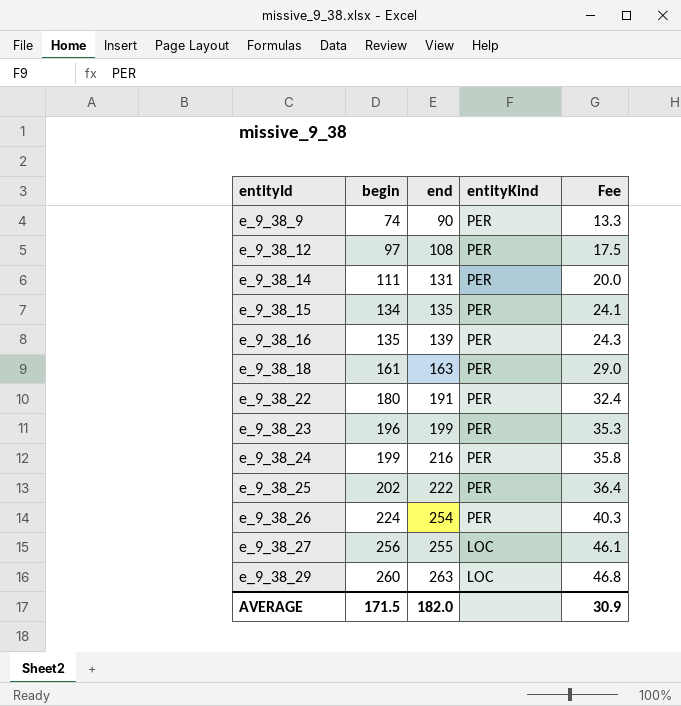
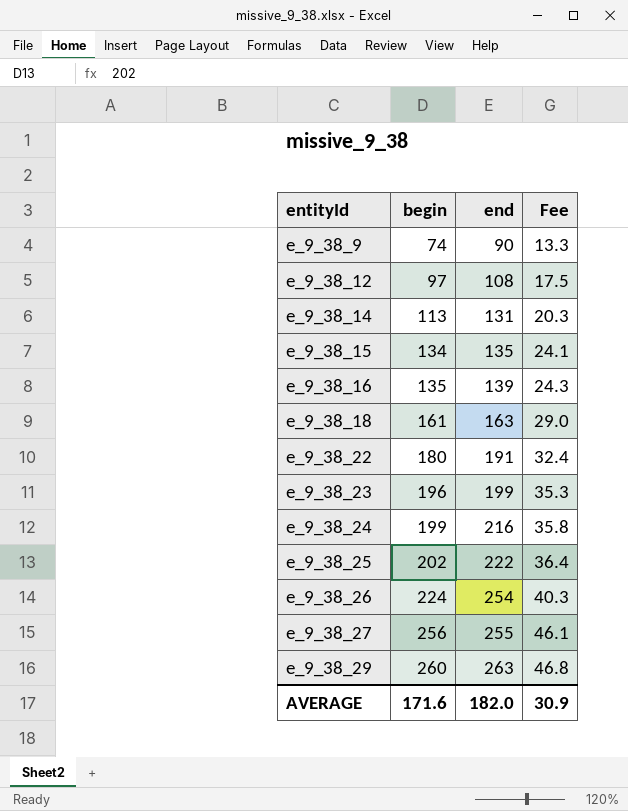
column entityKind | position: 4 -> none
e_9_38_14 | begin: 111 -> 113
e_9_38_14 | Fee: 20.0 -> 20.3
AVERAGE | begin: 171.5 -> 171.6

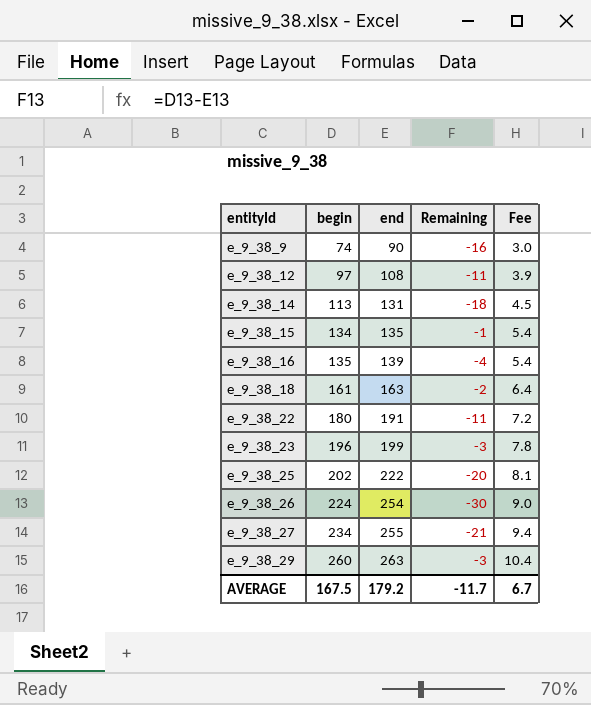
column Remaining | formula: none -> [begin] - [end]
column Fee | formula: [begin] * 0.18 -> [begin] * 0.04
row e_9_38_24: 199 | 216 | 35.8 -> none
e_9_38_27 | begin: 256 -> 234
AVERAGE | begin: 171.6 -> 167.5
AVERAGE | end: 182.0 -> 179.2
AVERAGE | Fee: 30.9 -> 6.7

